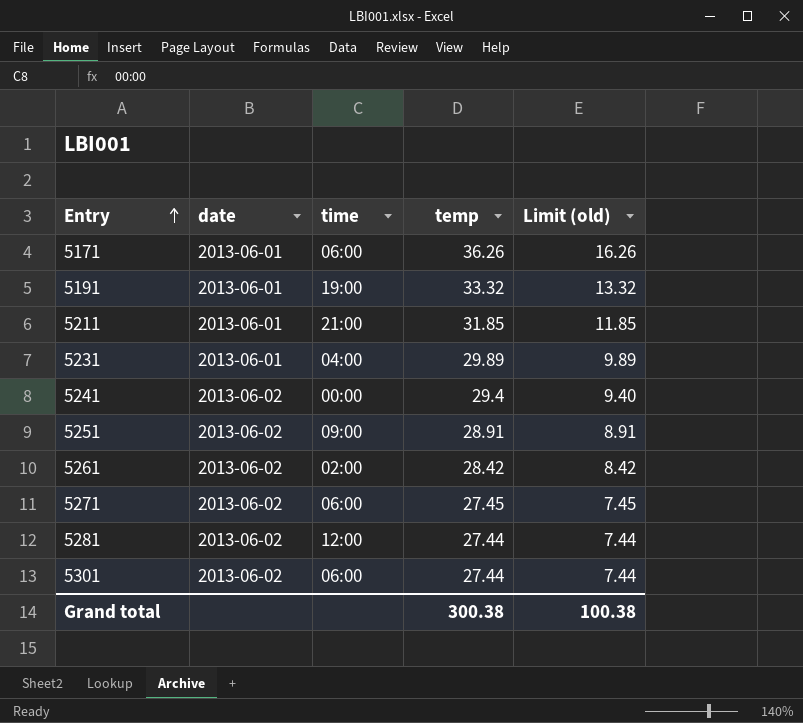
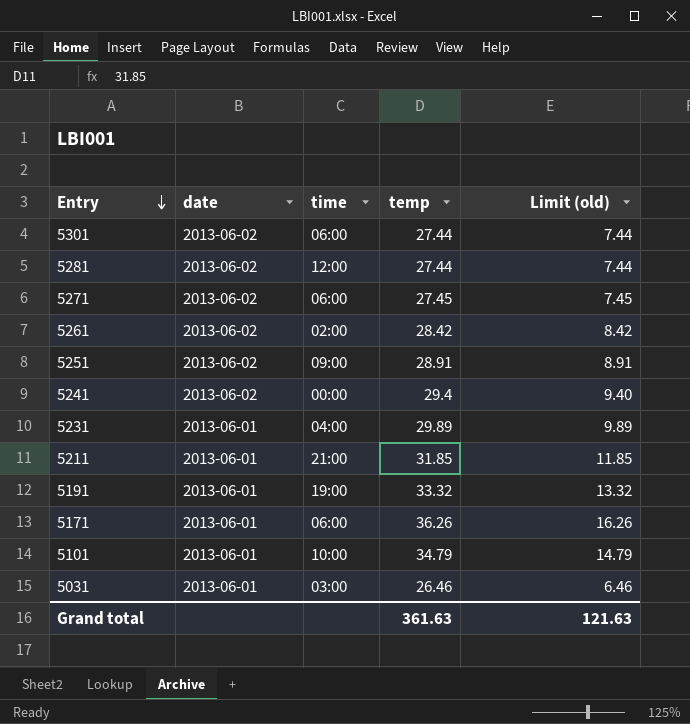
row order: Entry ascending -> Entry descending
row 5101: none -> 2013-06-01 | 10:00 | 34.79 | 14.79
row 5031: none -> 2013-06-01 | 03:00 | 26.46 | 6.46
Grand total | temp: 300.38 -> 361.63
Grand total | Limit (old): 100.38 -> 121.63

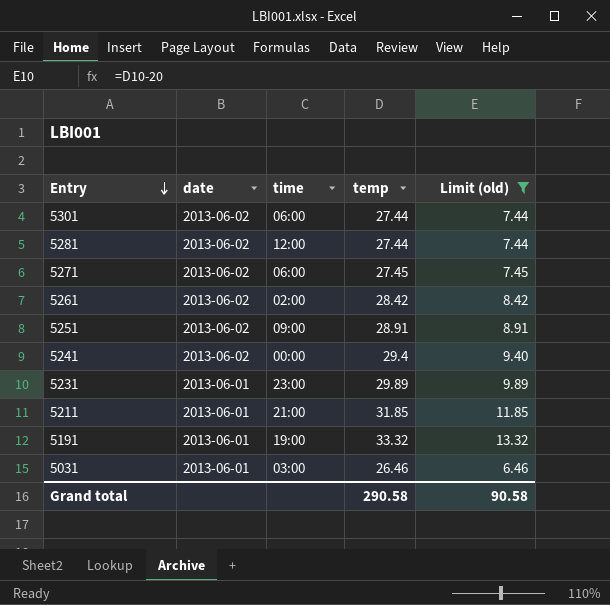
filter: none -> Limit (old) <= 13.32
5231 | time: 04:00 -> 23:00
Grand total | temp: 361.63 -> 290.58
Grand total | Limit (old): 121.63 -> 90.58

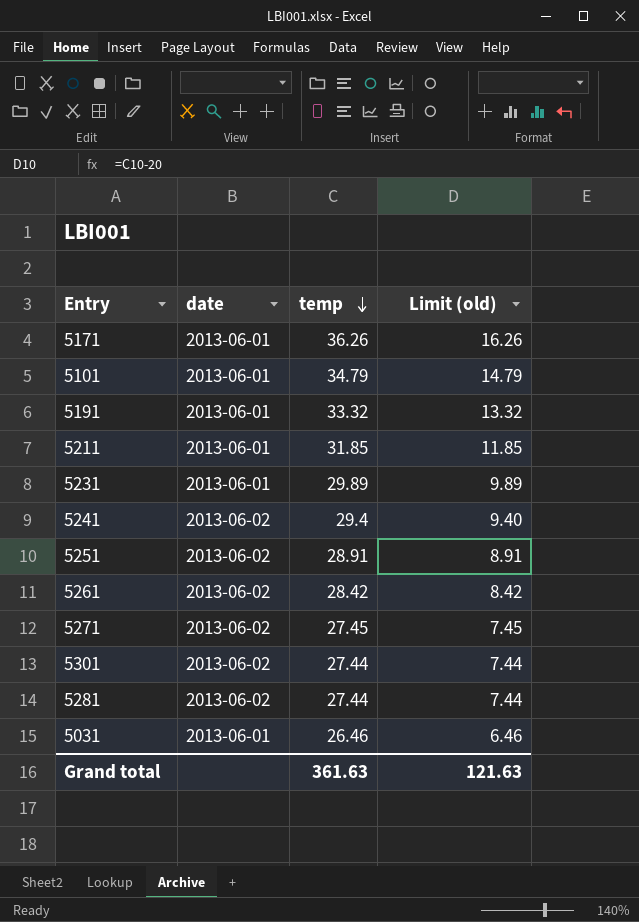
filter: Limit (old) <= 13.32 -> none
row order: Entry descending -> temp descending
column time | position: 3 -> none
Grand total | temp: 290.58 -> 361.63
Grand total | Limit (old): 90.58 -> 121.63

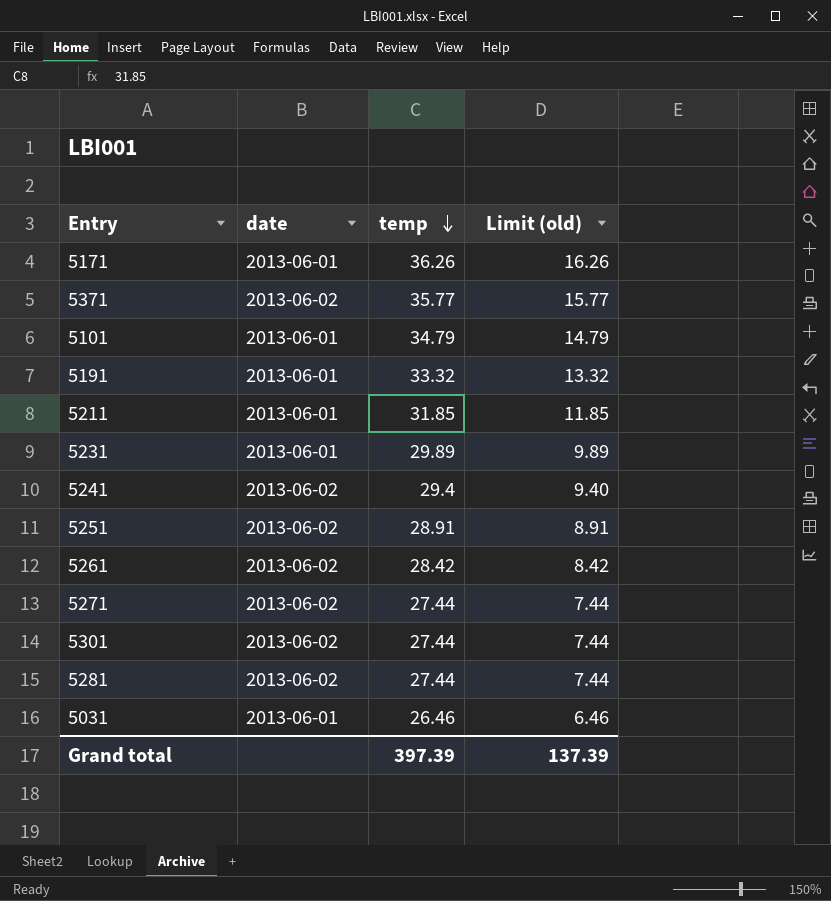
row 5371: none -> 2013-06-02 | 35.77 | 15.77
5271 | temp: 27.45 -> 27.44
5271 | Limit (old): 7.45 -> 7.44
Grand total | temp: 361.63 -> 397.39
Grand total | Limit (old): 121.63 -> 137.39

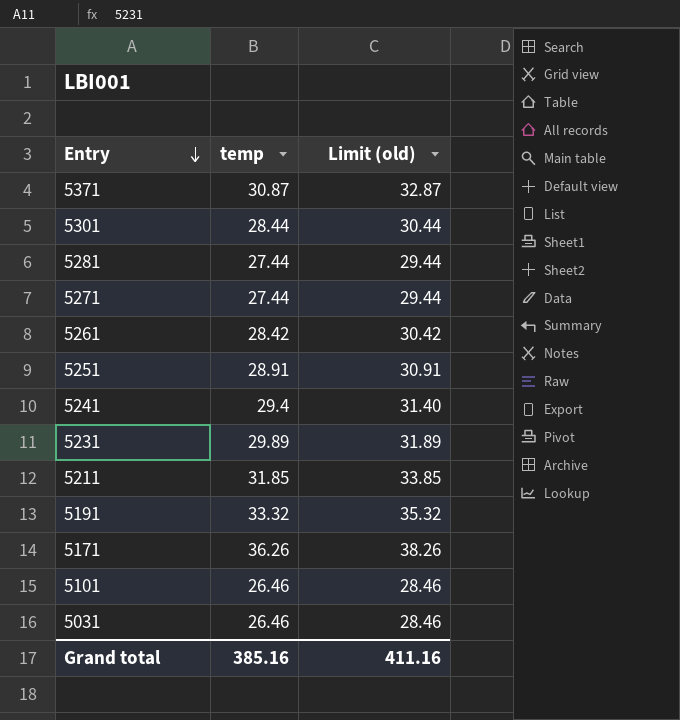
row order: temp descending -> Entry descending
column date | position: 2 -> none
column Limit (old) | formula: [temp] - 20 -> [temp] + 2
5371 | temp: 35.77 -> 30.87
5301 | temp: 27.44 -> 28.44
5101 | temp: 34.79 -> 26.46
Grand total | temp: 397.39 -> 385.16
Grand total | Limit (old): 137.39 -> 411.16

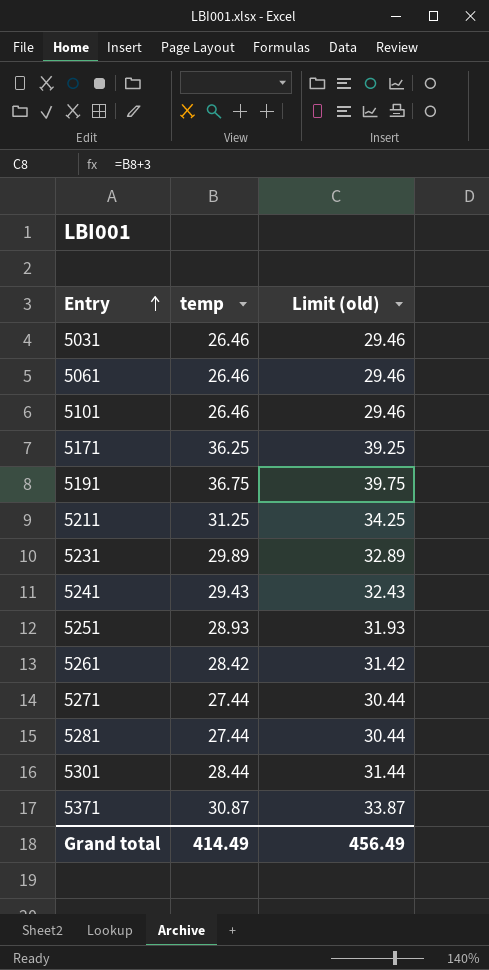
row order: Entry descending -> Entry ascending
column Limit (old) | formula: [temp] + 2 -> [temp] + 3
row 5061: none -> 26.46 | 29.46
5171 | temp: 36.26 -> 36.25
5191 | temp: 33.32 -> 36.75
5211 | temp: 31.85 -> 31.25
5241 | temp: 29.4 -> 29.43
5251 | temp: 28.91 -> 28.93
Grand total | temp: 385.16 -> 414.49
Grand total | Limit (old): 411.16 -> 456.49

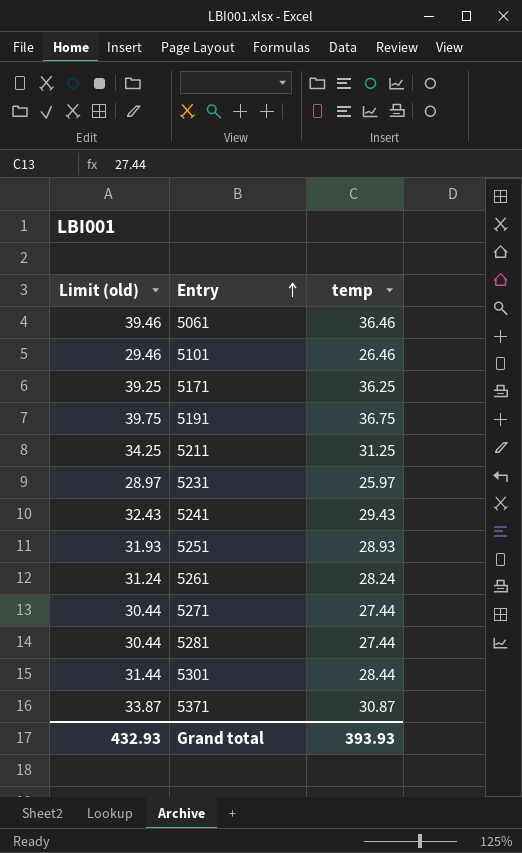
column Limit (old) | position: 3 -> 1
row 5031: 26.46 | 29.46 -> none
5061 | Limit (old): 29.46 -> 39.46
5061 | temp: 26.46 -> 36.46
5231 | Limit (old): 32.89 -> 28.97
5231 | temp: 29.89 -> 25.97
5261 | Limit (old): 31.42 -> 31.24
5261 | temp: 28.42 -> 28.24
Grand total | Limit (old): 456.49 -> 432.93
Grand total | temp: 414.49 -> 393.93

